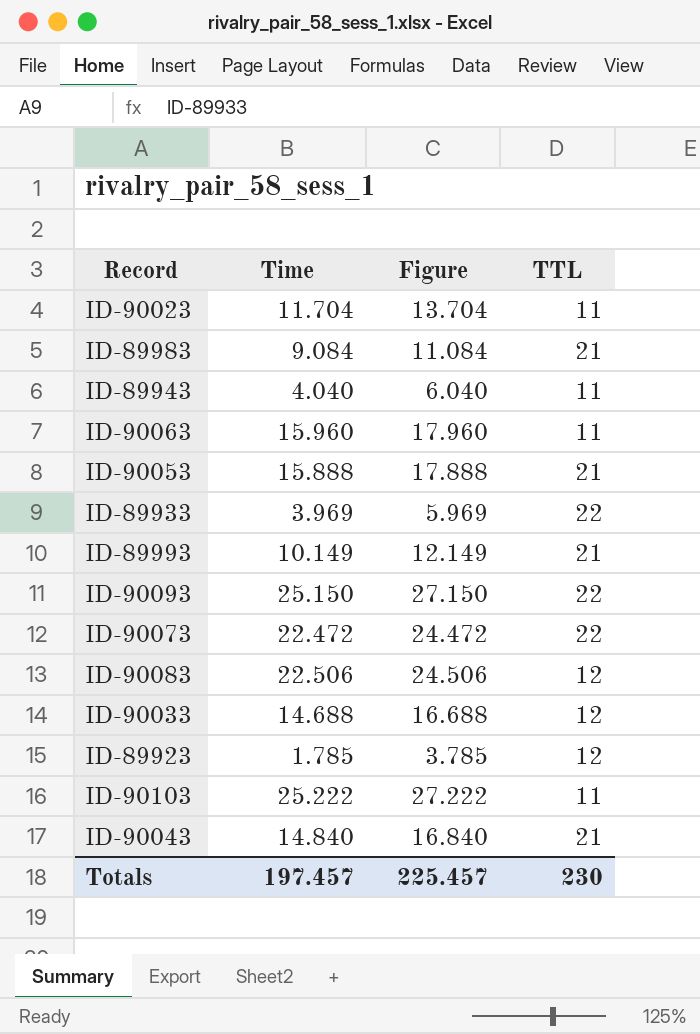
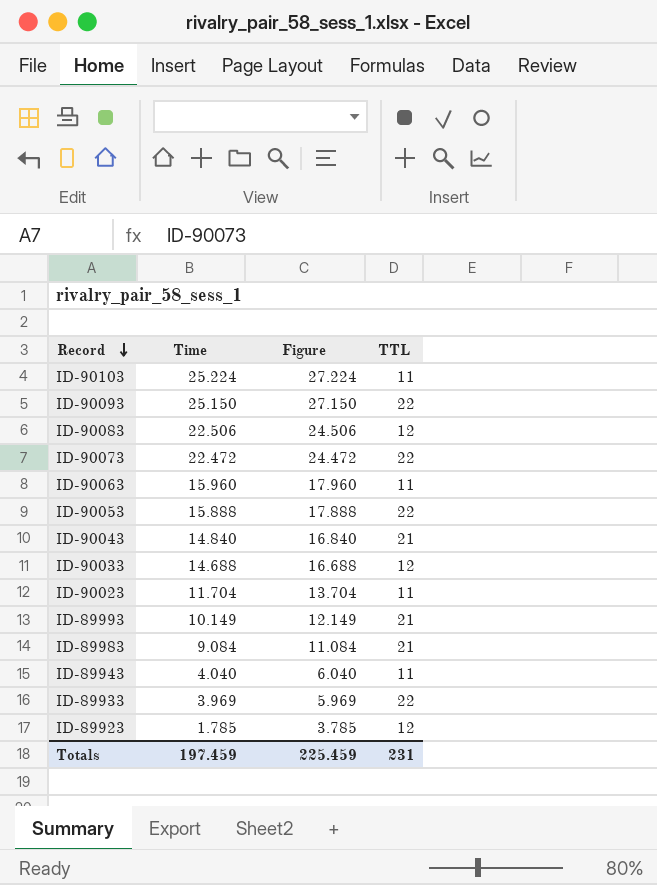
row order: none -> Record descending
ID-90103 | Time: 25.222 -> 25.224
ID-90103 | Figure: 27.222 -> 27.224
ID-90053 | TTL: 21 -> 22
Totals | Time: 197.457 -> 197.459
Totals | Figure: 225.457 -> 225.459
Totals | TTL: 230 -> 231

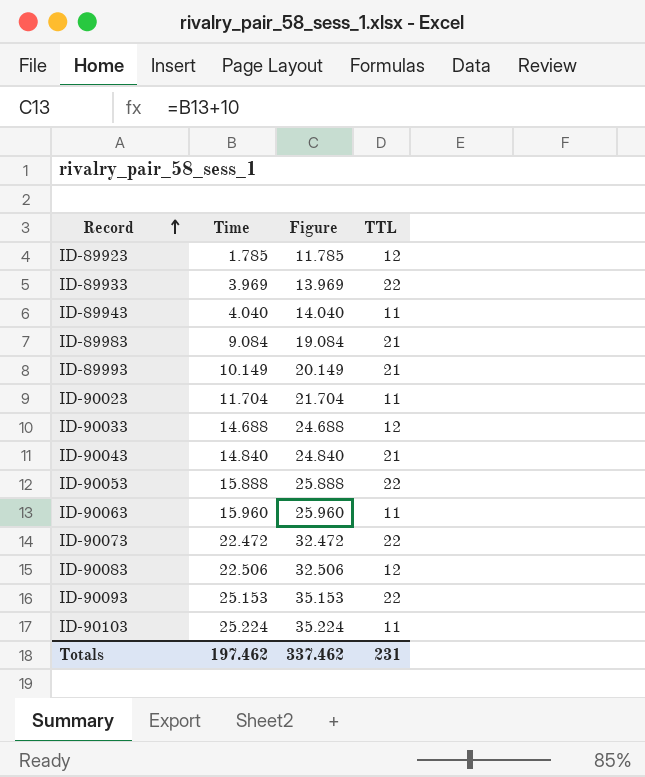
row order: Record descending -> Record ascending
column Figure | formula: [Time] + 2 -> [Time] + 10
ID-90093 | Time: 25.150 -> 25.153
Totals | Time: 197.459 -> 197.462
Totals | Figure: 225.459 -> 337.462

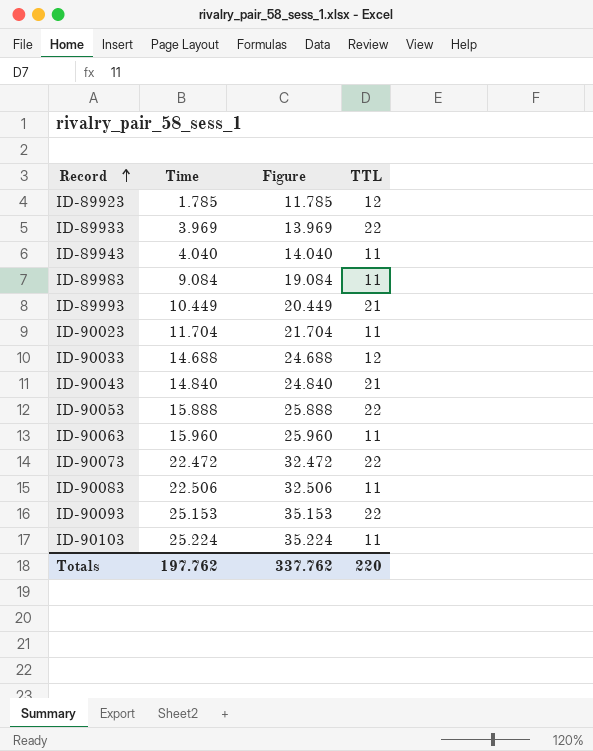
ID-89983 | TTL: 21 -> 11
ID-89993 | Time: 10.149 -> 10.449
ID-89993 | Figure: 20.149 -> 20.449
ID-90083 | TTL: 12 -> 11
Totals | Time: 197.462 -> 197.762
Totals | Figure: 337.462 -> 337.762
Totals | TTL: 231 -> 220

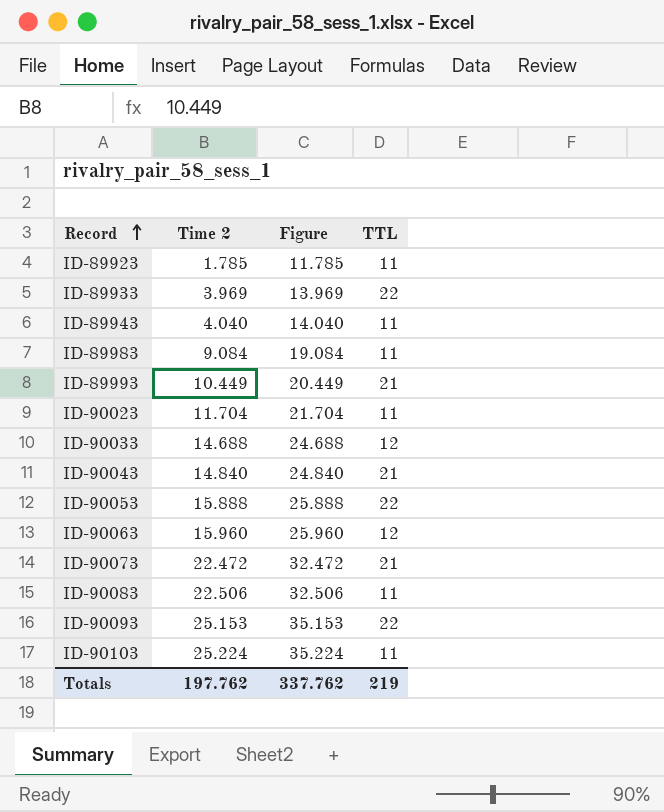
column name: Time -> Time 2
ID-89923 | TTL: 12 -> 11
ID-90063 | TTL: 11 -> 12
ID-90073 | TTL: 22 -> 21
Totals | TTL: 220 -> 219

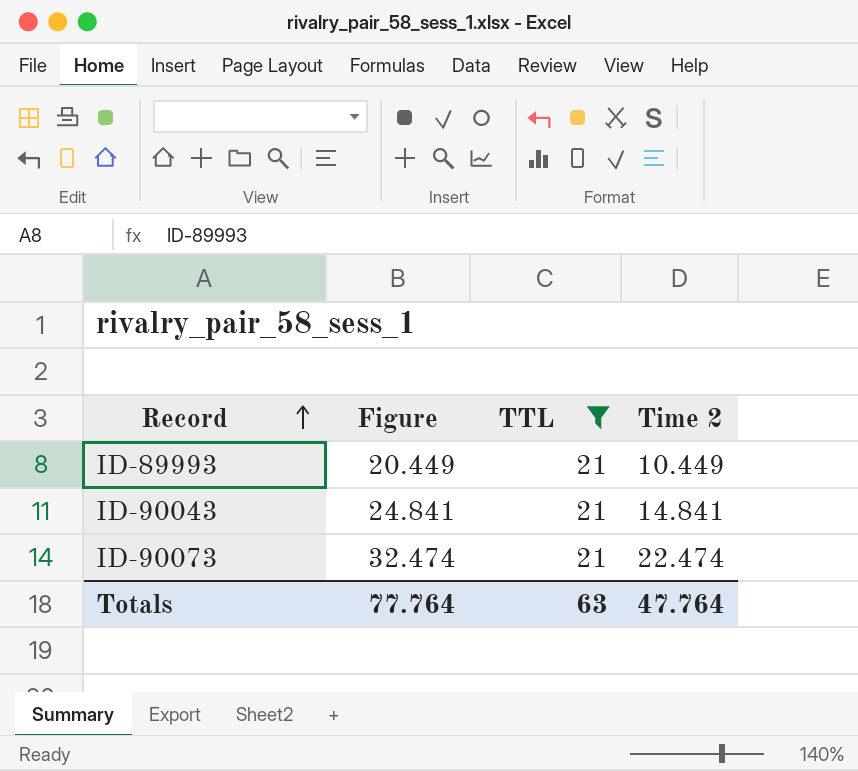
filter: none -> TTL = 21
column Time 2 | position: 2 -> 4
ID-90043 | Figure: 24.840 -> 24.841
ID-90043 | Time 2: 14.840 -> 14.841
ID-90073 | Figure: 32.472 -> 32.474
ID-90073 | Time 2: 22.472 -> 22.474
Totals | Figure: 337.762 -> 77.764
Totals | TTL: 219 -> 63
Totals | Time 2: 197.762 -> 47.764

